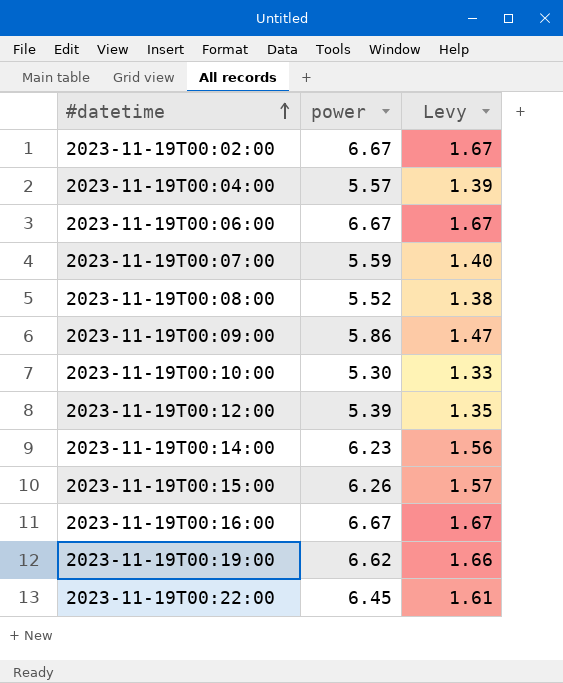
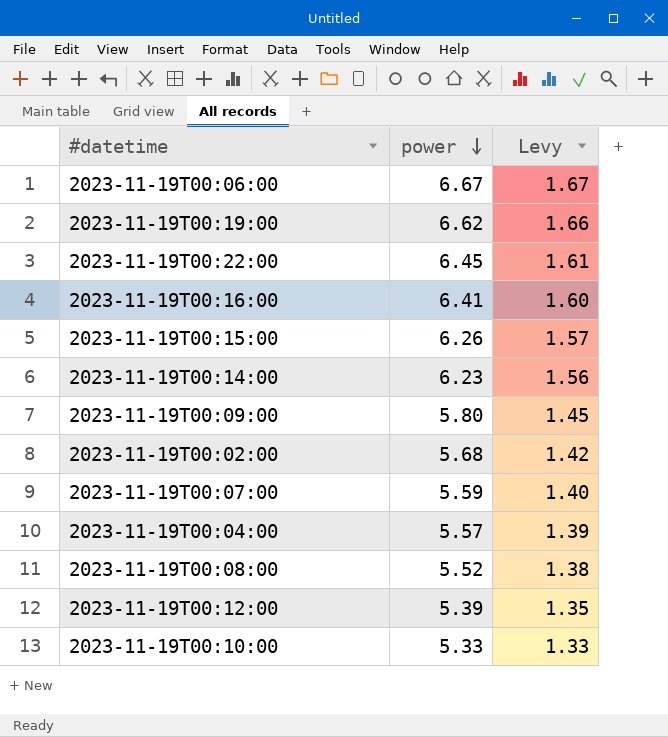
row order: #datetime ascending -> power descending
2023-11-19T00:16:00 | power: 6.67 -> 6.41
2023-11-19T00:16:00 | Levy: 1.67 -> 1.60
2023-11-19T00:09:00 | power: 5.86 -> 5.80
2023-11-19T00:09:00 | Levy: 1.47 -> 1.45
2023-11-19T00:02:00 | power: 6.67 -> 5.68
2023-11-19T00:02:00 | Levy: 1.67 -> 1.42
2023-11-19T00:10:00 | power: 5.30 -> 5.33

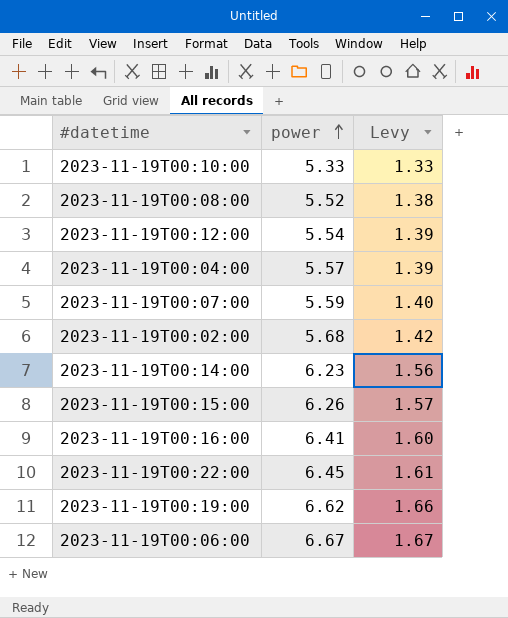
row order: power descending -> power ascending
row 2023-11-19T00:09:00: 5.80 | 1.45 -> none
2023-11-19T00:12:00 | power: 5.39 -> 5.54
2023-11-19T00:12:00 | Levy: 1.35 -> 1.39

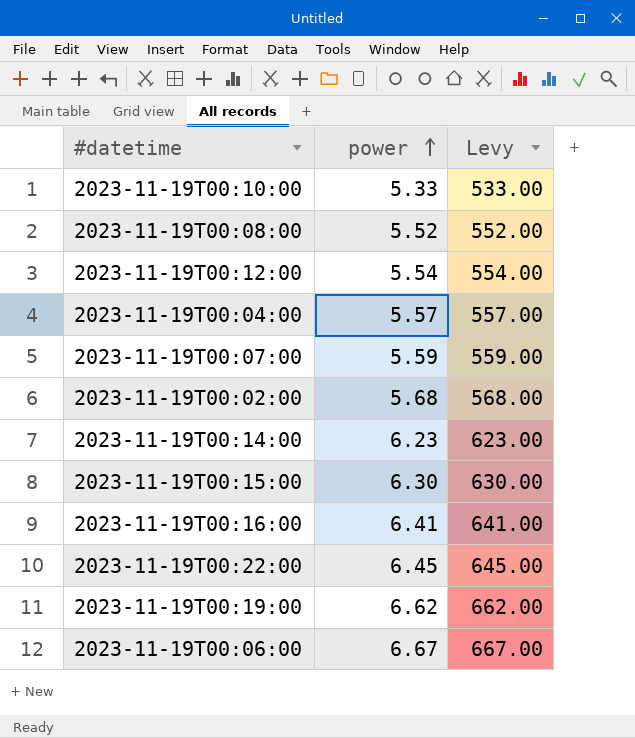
column Levy | formula: [power] * 0.25 -> [power] * 100
2023-11-19T00:15:00 | power: 6.26 -> 6.30

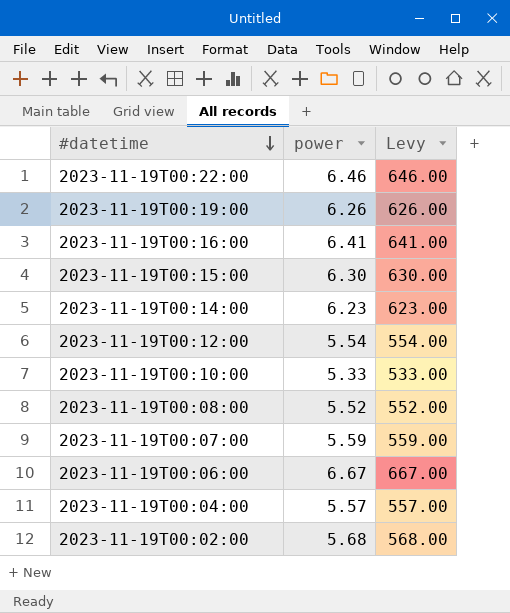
row order: power ascending -> #datetime descending
2023-11-19T00:22:00 | power: 6.45 -> 6.46
2023-11-19T00:22:00 | Levy: 645.00 -> 646.00
2023-11-19T00:19:00 | power: 6.62 -> 6.26
2023-11-19T00:19:00 | Levy: 662.00 -> 626.00

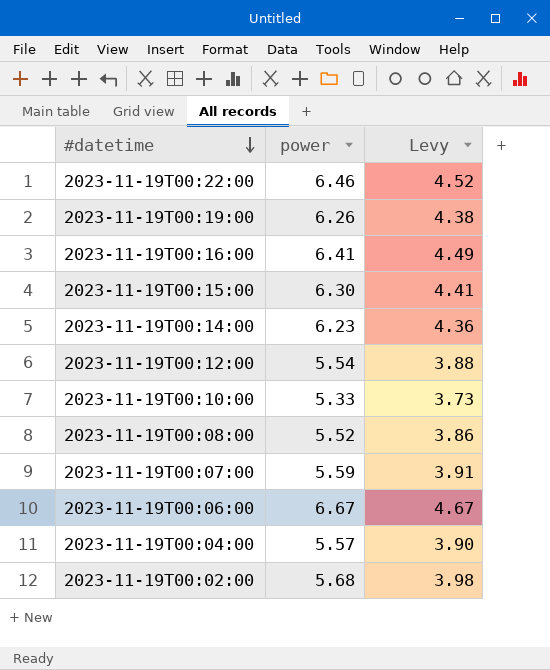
column Levy | formula: [power] * 100 -> [power] * 0.7

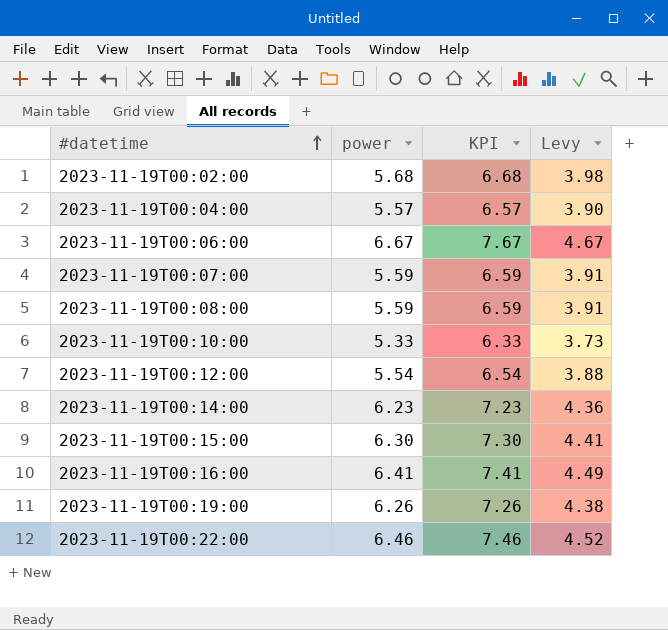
row order: #datetime descending -> #datetime ascending
column KPI | formula: none -> [power] + 1
2023-11-19T00:08:00 | power: 5.52 -> 5.59
2023-11-19T00:08:00 | Levy: 3.86 -> 3.91

